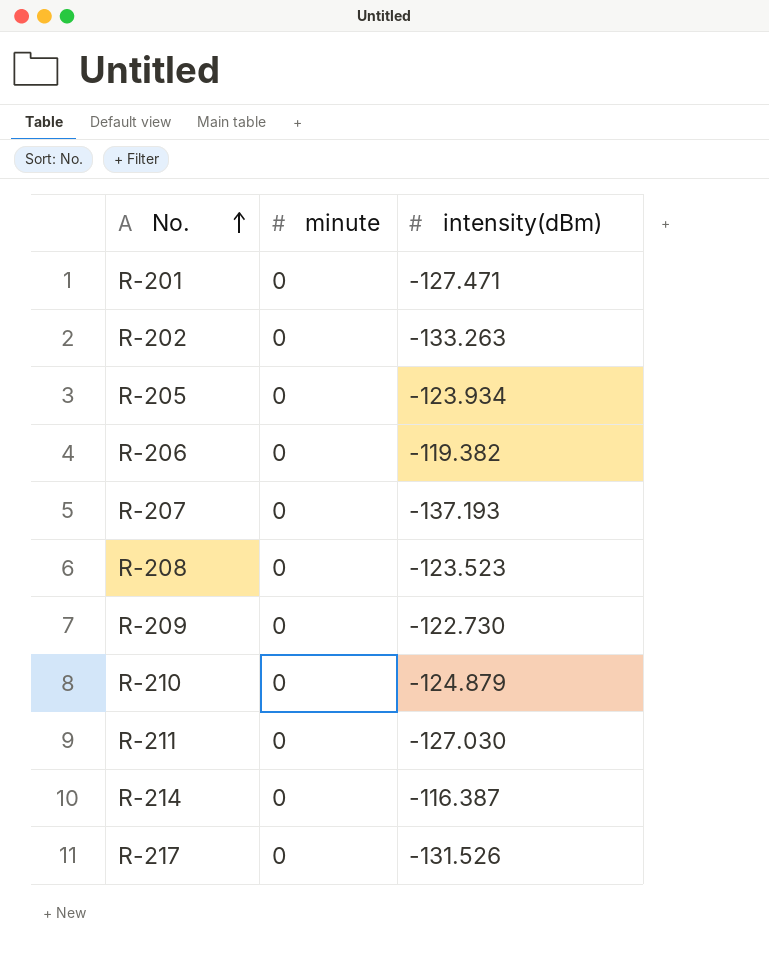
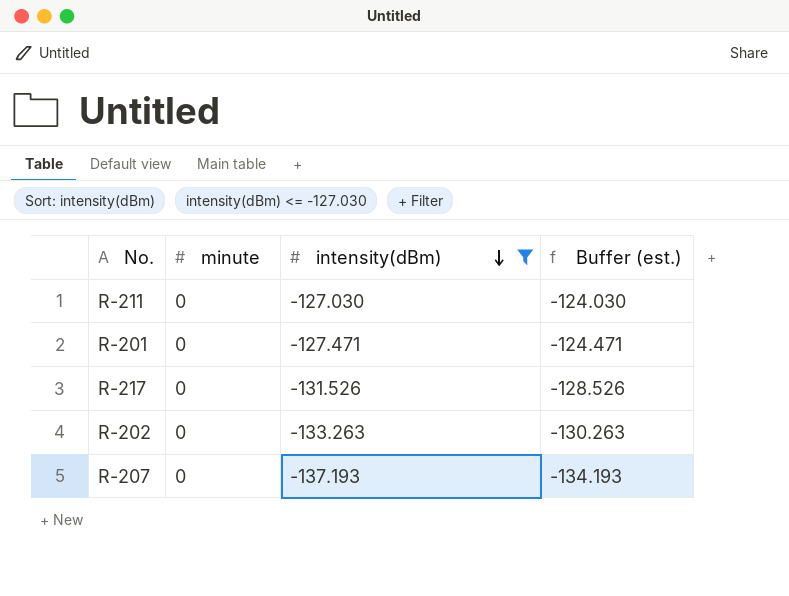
filter: none -> intensity(dBm) <= -127.030
row order: No. ascending -> intensity(dBm) descending
column Buffer (est.) | formula: none -> [intensity(dBm)] + 3

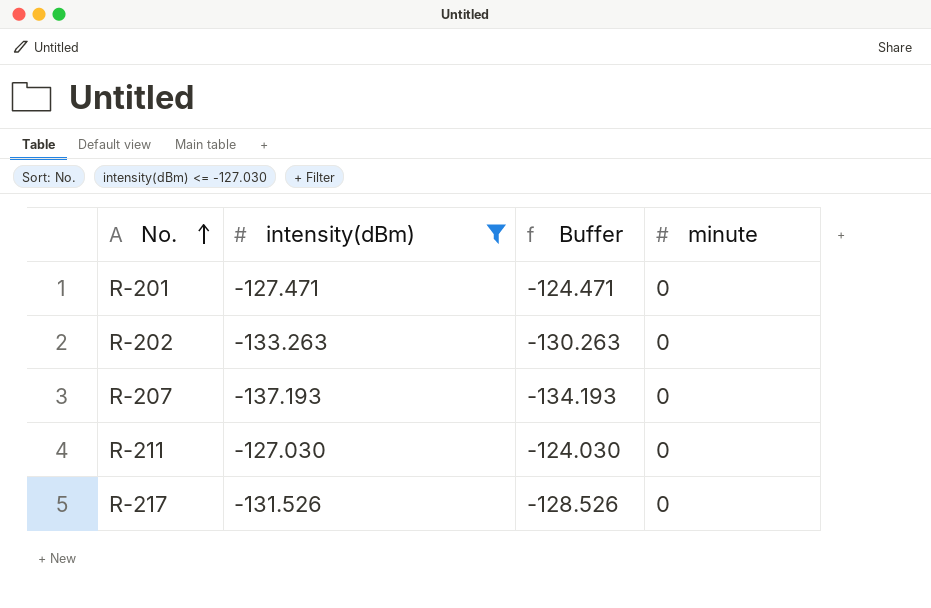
row order: intensity(dBm) descending -> No. ascending
column name: Buffer (est.) -> Buffer
column minute | position: 2 -> 4

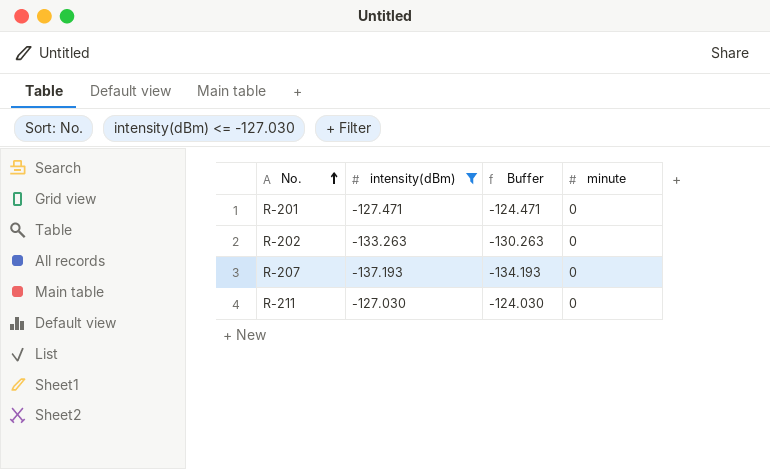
row R-217: -131.526 | -128.526 | 0 -> none

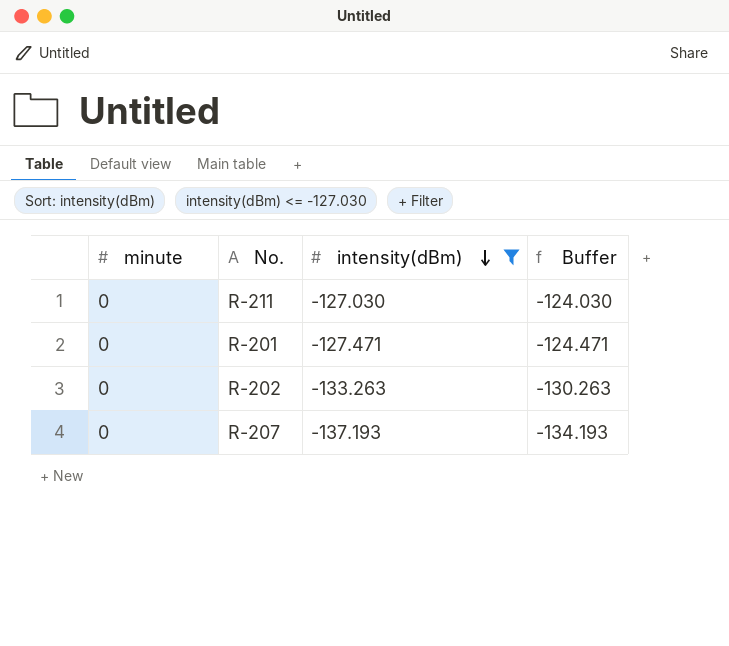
row order: No. ascending -> intensity(dBm) descending
column minute | position: 4 -> 1

